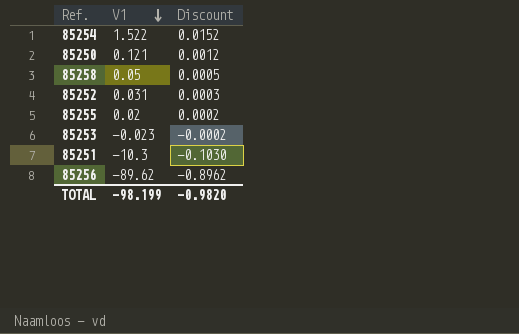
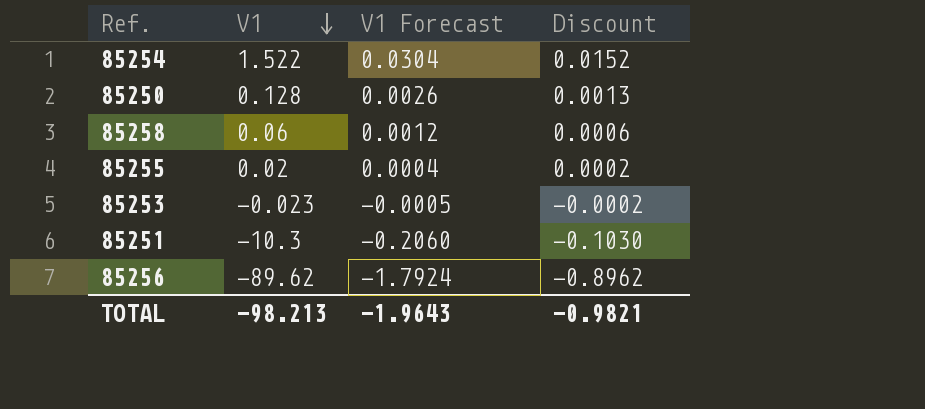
column V1 Forecast | formula: none -> [V1] * 0.02
row 85252: 0.031 | 0.0003 -> none
85250 | V1: 0.121 -> 0.128
85250 | Discount: 0.0012 -> 0.0013
85258 | V1: 0.05 -> 0.06
85258 | Discount: 0.0005 -> 0.0006
TOTAL | V1: -98.199 -> -98.213
TOTAL | Discount: -0.9820 -> -0.9821

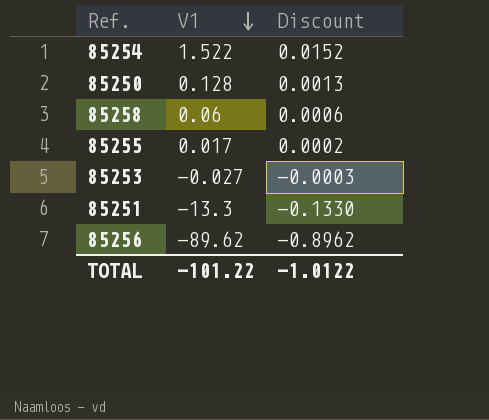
column V1 Forecast | formula: [V1] * 0.02 -> none
85255 | V1: 0.02 -> 0.017
85253 | V1: -0.023 -> -0.027
85253 | Discount: -0.0002 -> -0.0003
85251 | V1: -10.3 -> -13.3
85251 | Discount: -0.1030 -> -0.1330
TOTAL | V1: -98.213 -> -101.22
TOTAL | Discount: -0.9821 -> -1.0122

